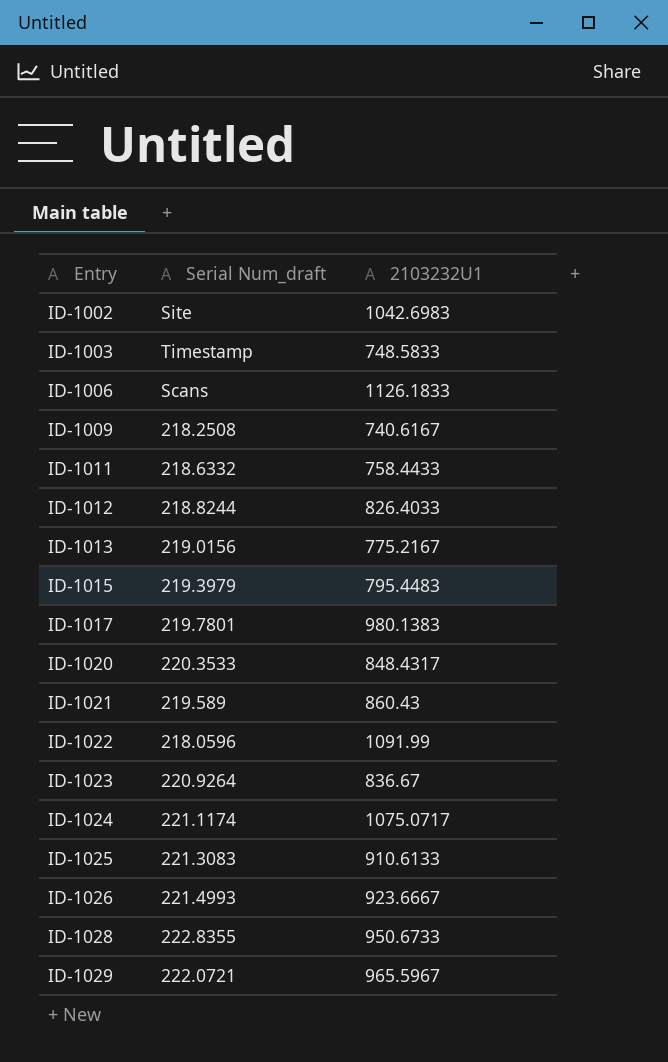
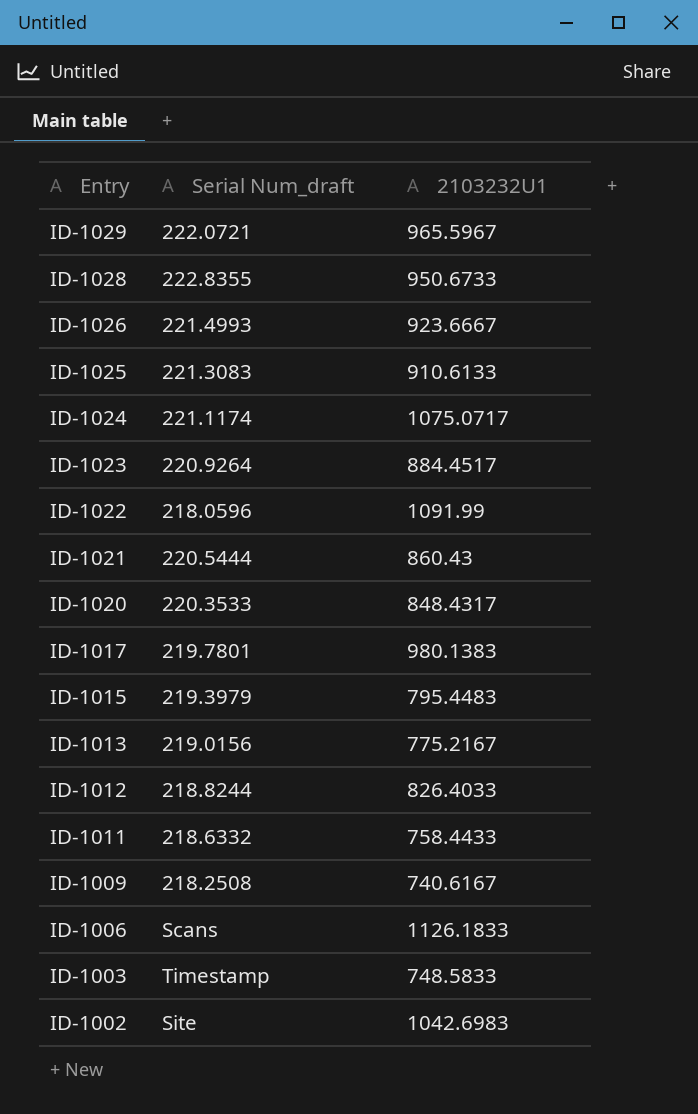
row order: Entry ascending -> Entry descending
ID-1023 | 2103232U1: 836.67 -> 884.4517
ID-1021 | Serial Num_draft: 219.589 -> 220.5444

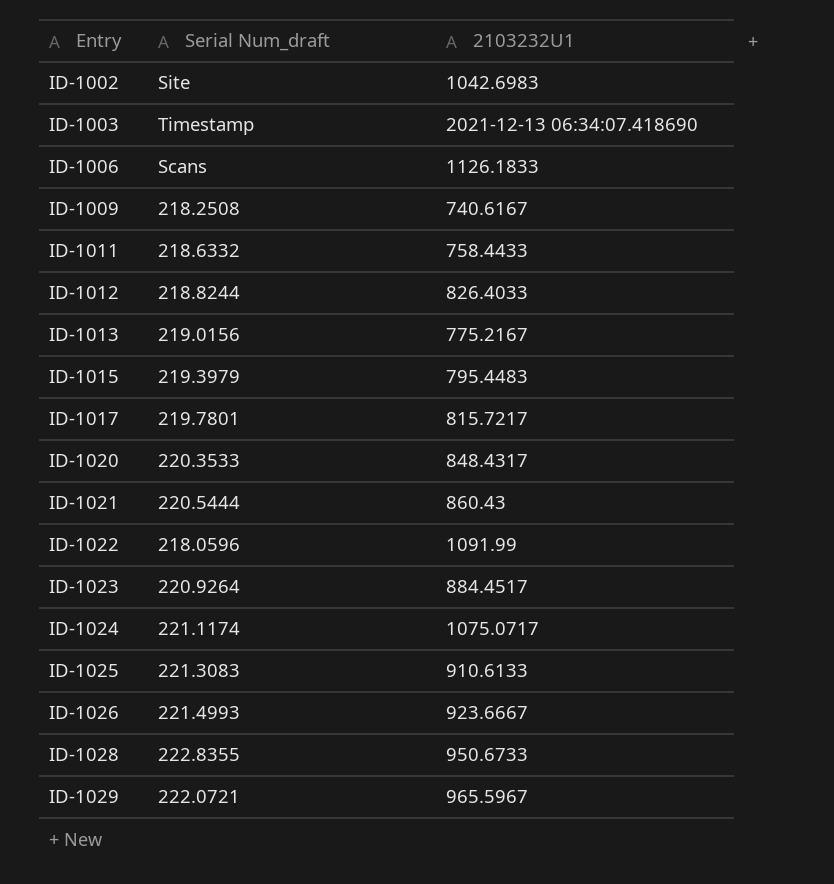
row order: Entry descending -> Entry ascending
ID-1003 | 2103232U1: 748.5833 -> 2021-12-13 06:34:07.418690
ID-1017 | 2103232U1: 980.1383 -> 815.7217

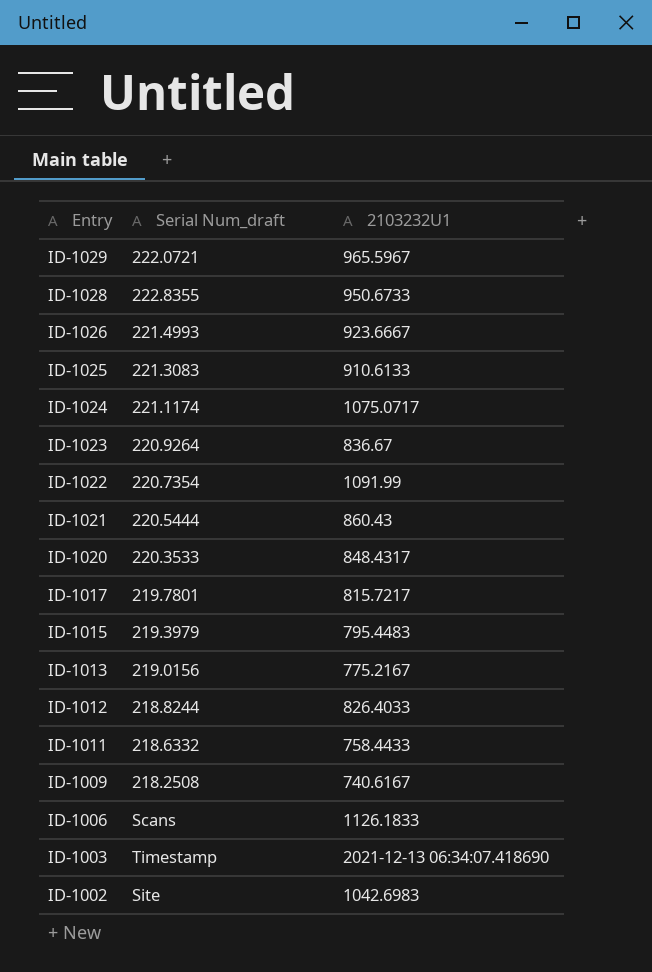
row order: Entry ascending -> Entry descending
ID-1023 | 2103232U1: 884.4517 -> 836.67
ID-1022 | Serial Num_draft: 218.0596 -> 220.7354

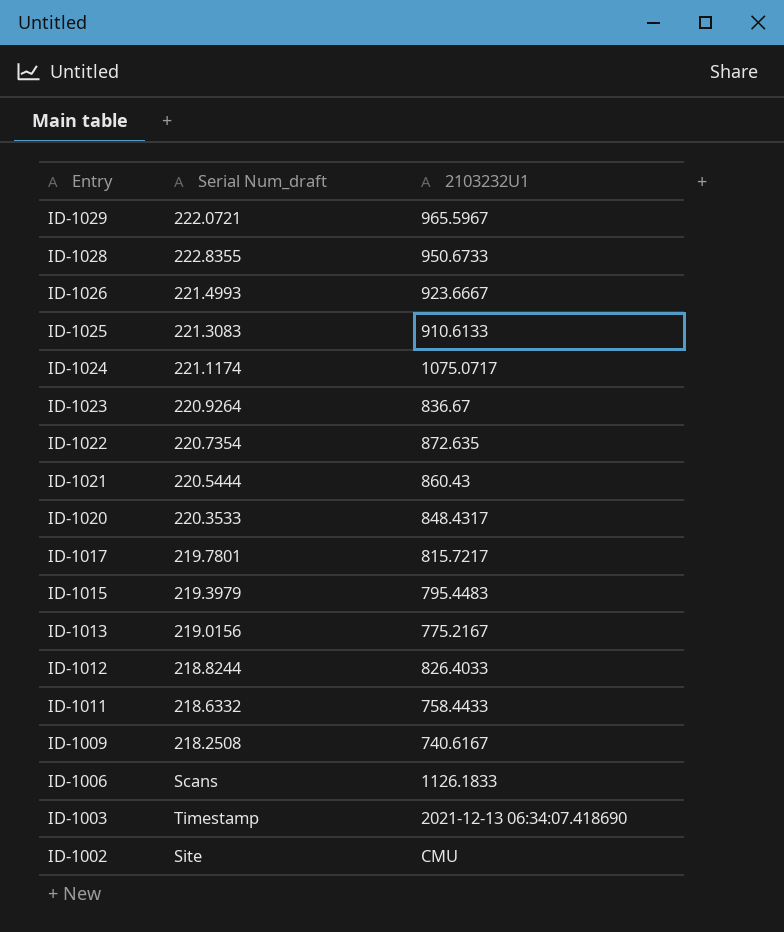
ID-1022 | 2103232U1: 1091.99 -> 872.635
ID-1002 | 2103232U1: 1042.6983 -> CMU

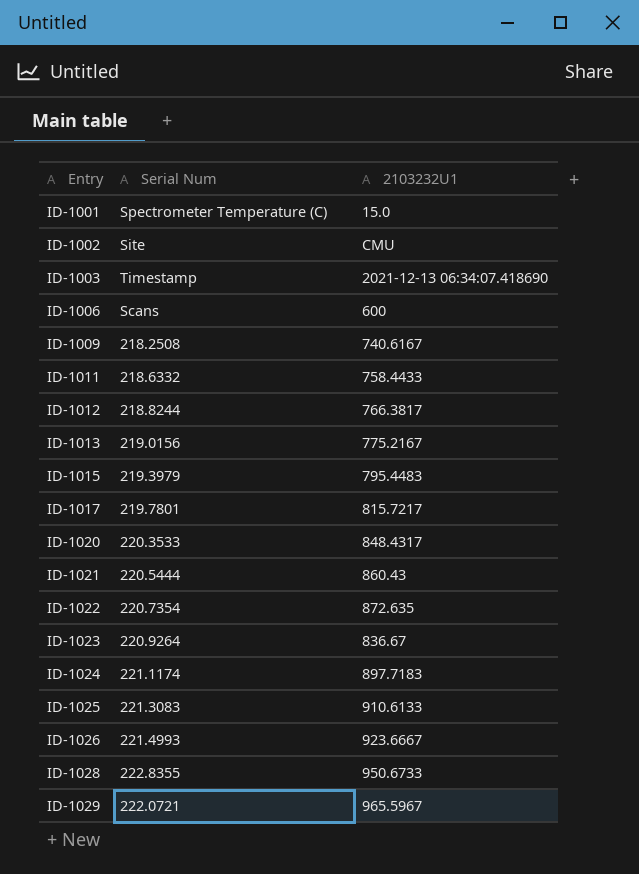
row order: Entry descending -> Entry ascending
column name: Serial Num_draft -> Serial Num
row ID-1001: none -> Spectrometer Temperature (C) | 15.0
ID-1006 | 2103232U1: 1126.1833 -> 600
ID-1012 | 2103232U1: 826.4033 -> 766.3817
ID-1024 | 2103232U1: 1075.0717 -> 897.7183

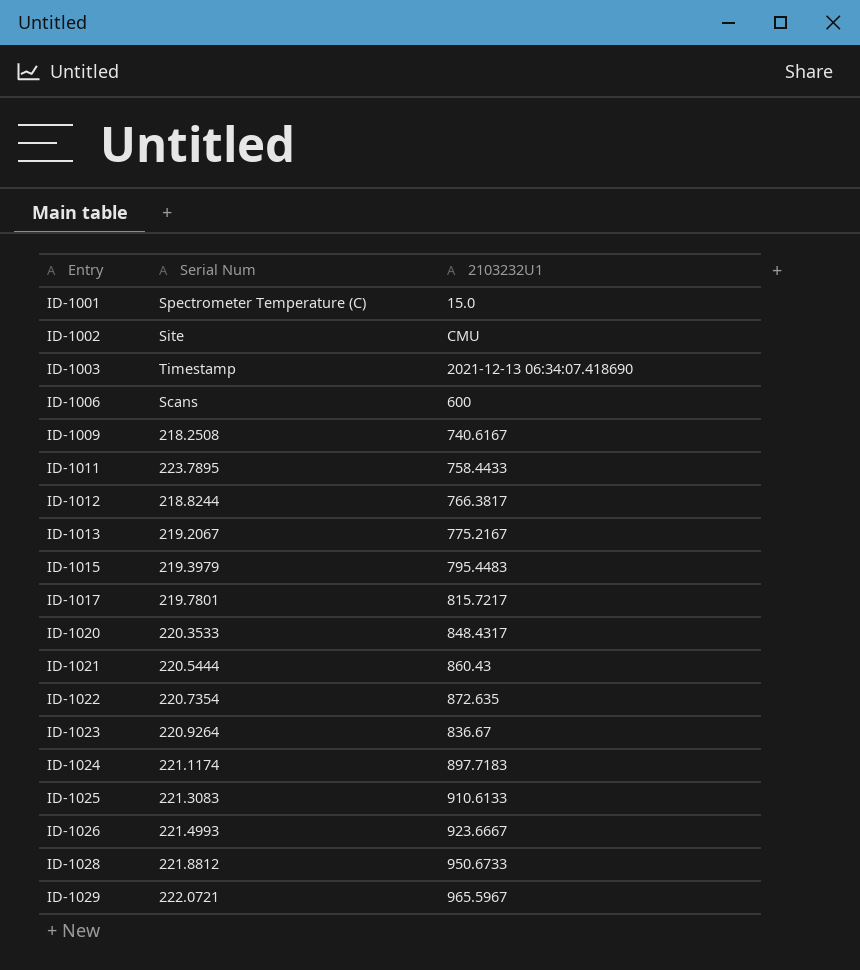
ID-1011 | Serial Num: 218.6332 -> 223.7895
ID-1013 | Serial Num: 219.0156 -> 219.2067
ID-1028 | Serial Num: 222.8355 -> 221.8812

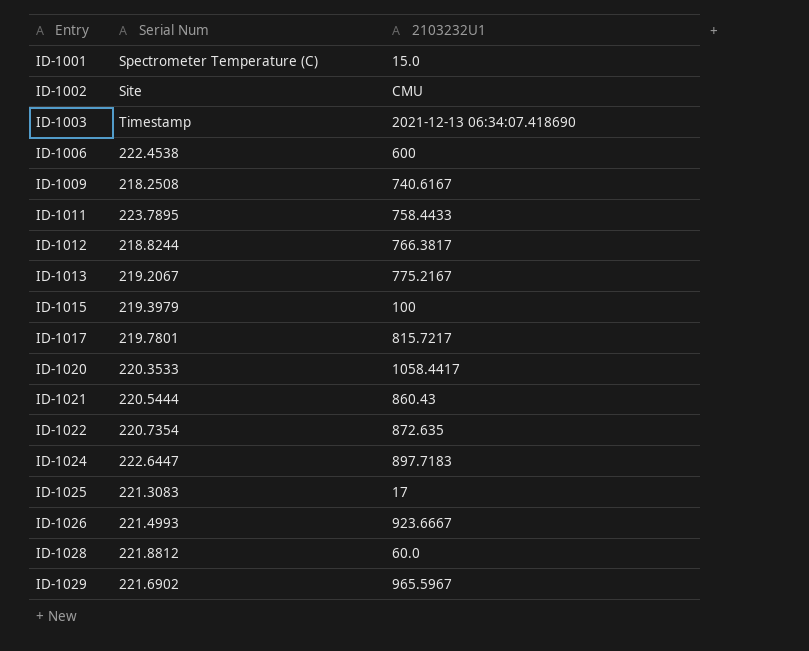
row ID-1023: 220.9264 | 836.67 -> none
ID-1006 | Serial Num: Scans -> 222.4538
ID-1015 | 2103232U1: 795.4483 -> 100
ID-1020 | 2103232U1: 848.4317 -> 1058.4417
ID-1024 | Serial Num: 221.1174 -> 222.6447
ID-1025 | 2103232U1: 910.6133 -> 17
ID-1028 | 2103232U1: 950.6733 -> 60.0
ID-1029 | Serial Num: 222.0721 -> 221.6902

